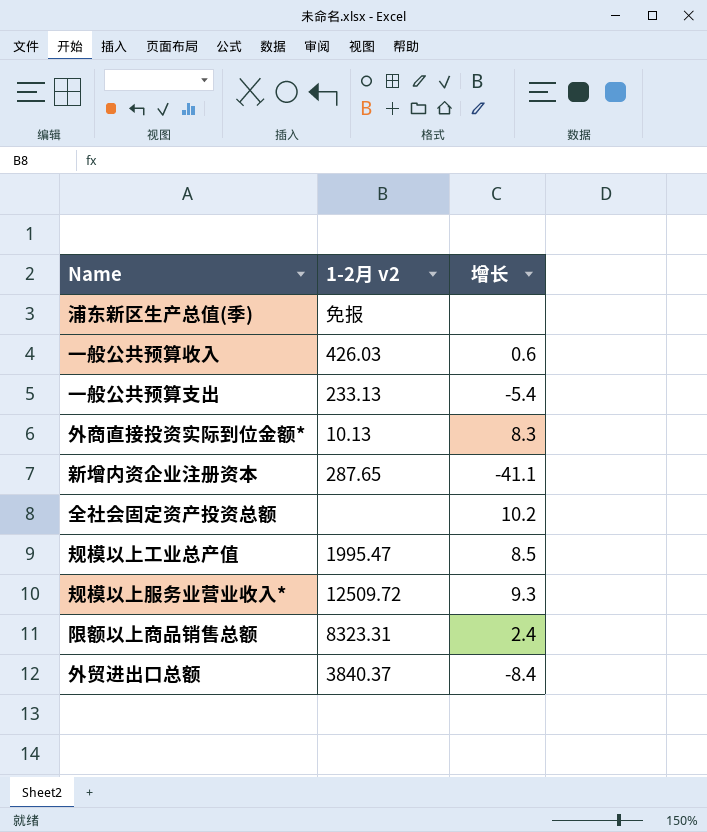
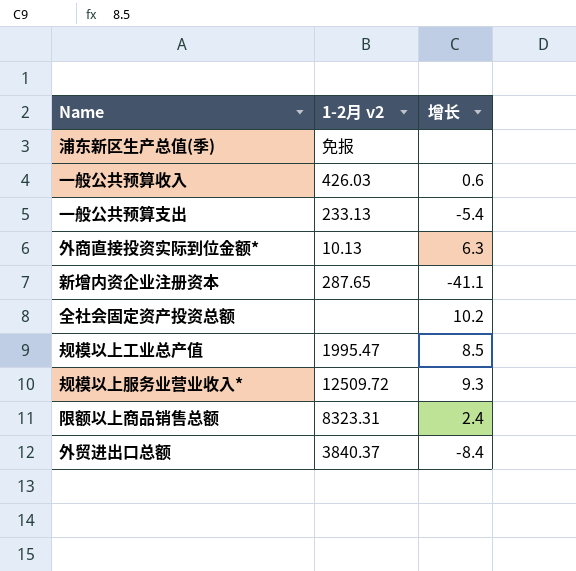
外商直接投资实际到位金额* | 增长: 8.3 -> 6.3

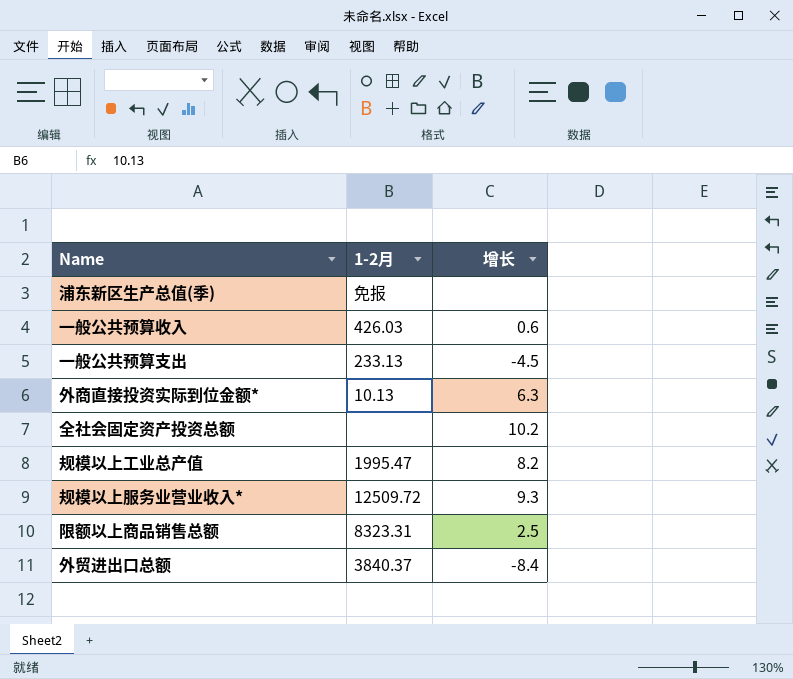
column name: 1-2月 v2 -> 1-2月
row 新增内资企业注册资本: 287.65 | -41.1 -> none
一般公共预算支出 | 增长: -5.4 -> -4.5
规模以上工业总产值 | 增长: 8.5 -> 8.2
限额以上商品销售总额 | 增长: 2.4 -> 2.5

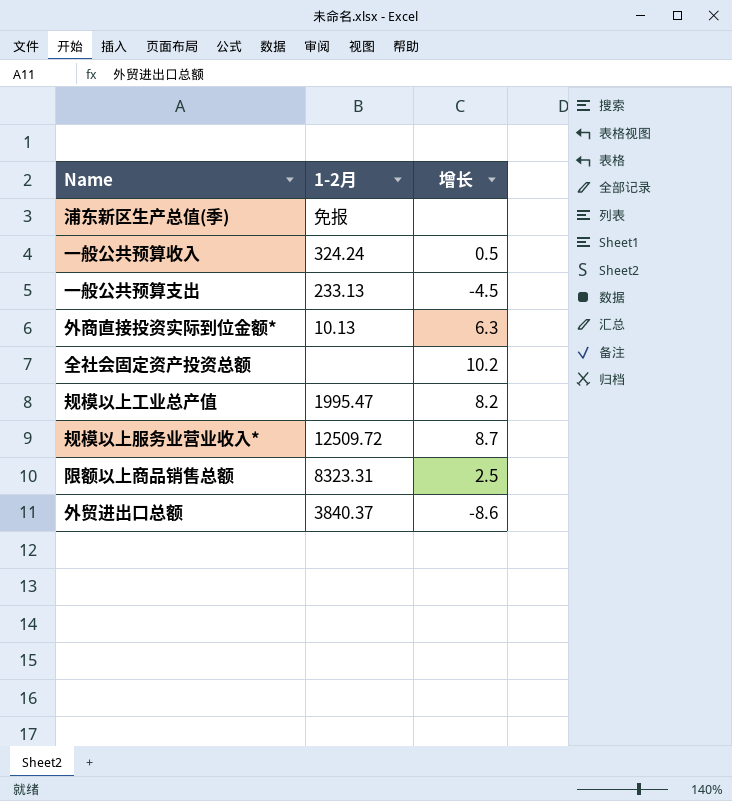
一般公共预算收入 | 1-2月: 426.03 -> 324.24
一般公共预算收入 | 增长: 0.6 -> 0.5
规模以上服务业营业收入* | 增长: 9.3 -> 8.7
外贸进出口总额 | 增长: -8.4 -> -8.6

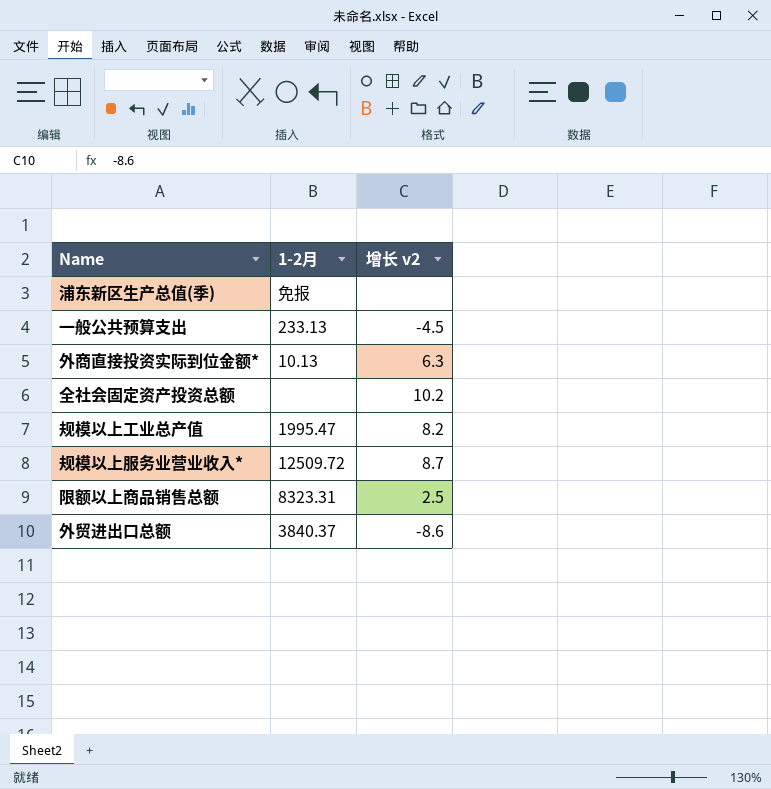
column name: 增长 -> 增长 v2
row 一般公共预算收入: 324.24 | 0.5 -> none

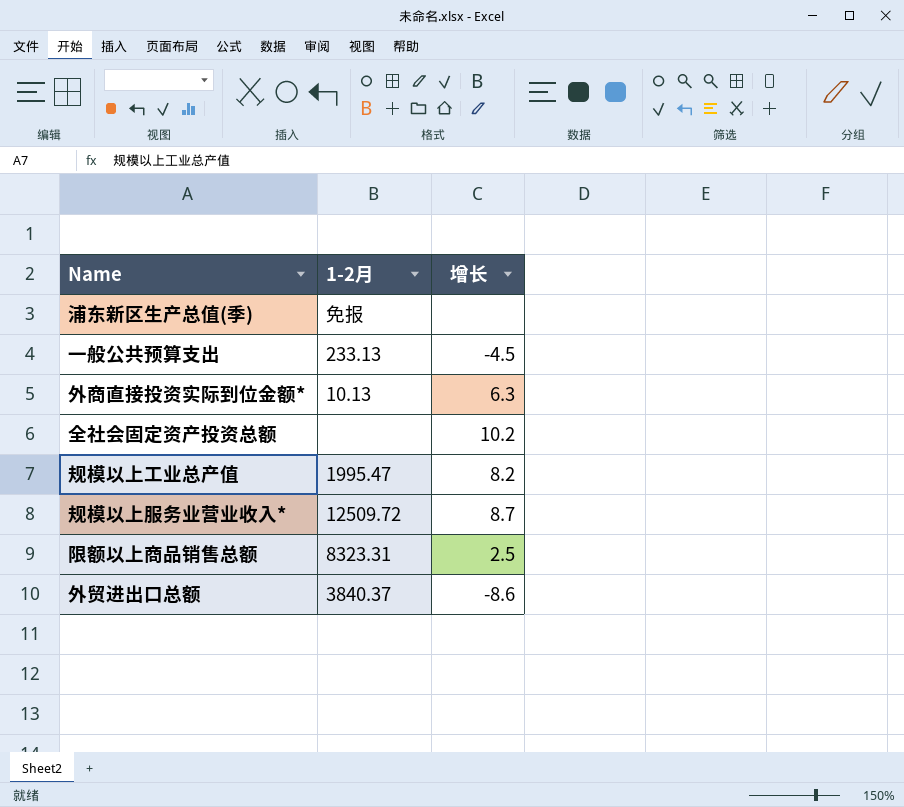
column name: 增长 v2 -> 增长

